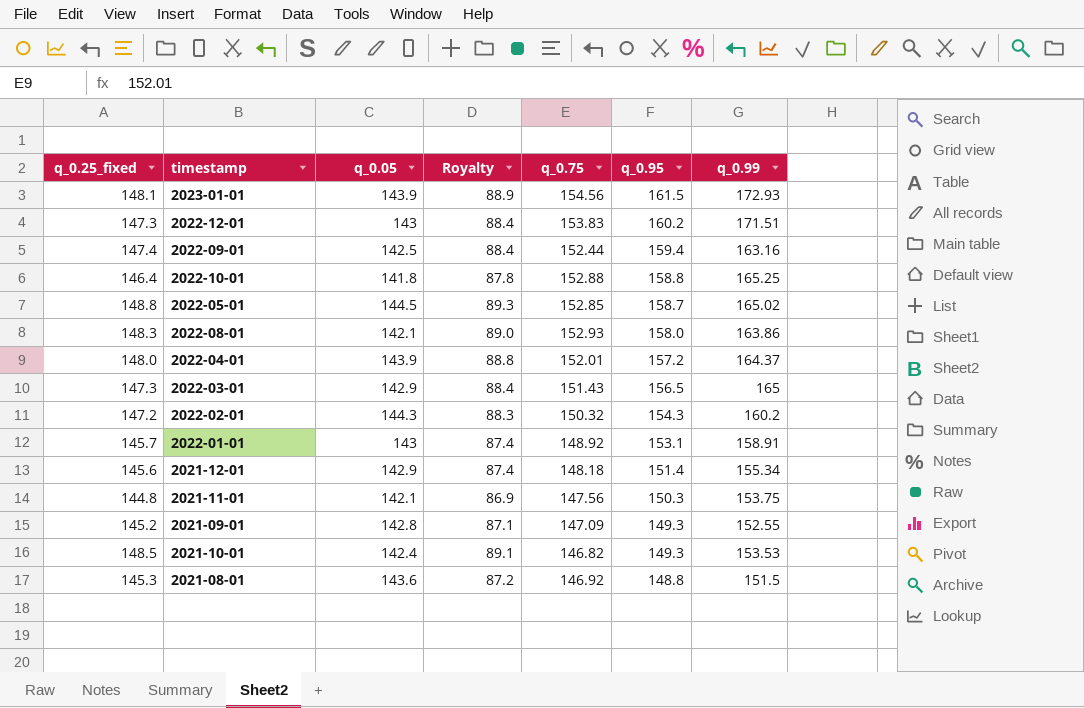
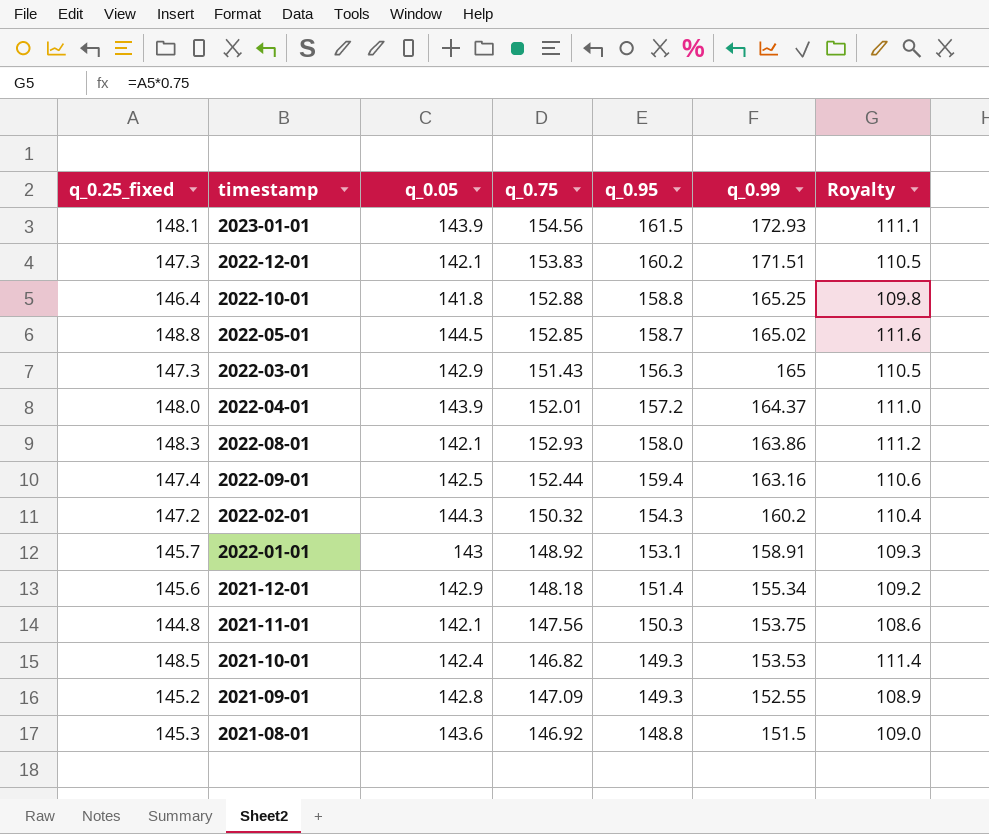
row order: q_0.95 descending -> q_0.99 descending
column Royalty | formula: [q_0.25_fixed] * 0.6 -> [q_0.25_fixed] * 0.75
column Royalty | position: 4 -> 7
2022-12-01 | q_0.05: 143 -> 142.1
2022-03-01 | q_0.95: 156.5 -> 156.3

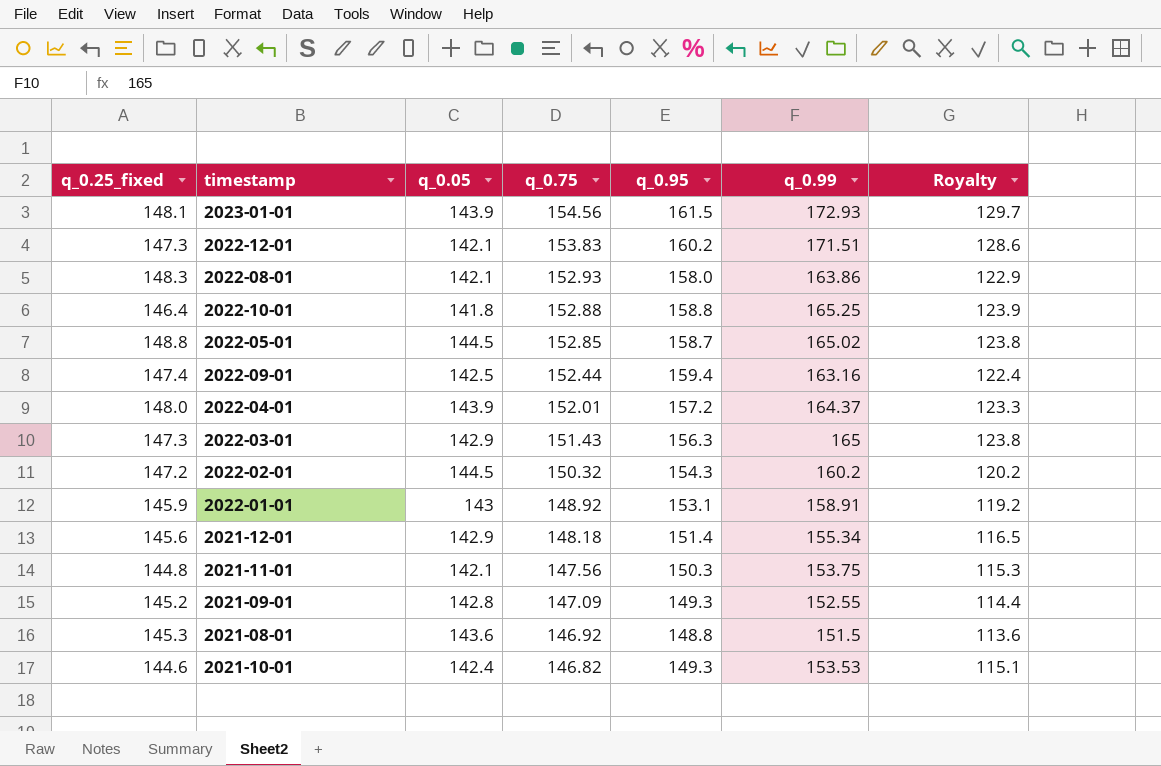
row order: q_0.99 descending -> q_0.75 descending
column Royalty | formula: [q_0.25_fixed] * 0.75 -> [q_0.99] * 0.75
2022-02-01 | q_0.05: 144.3 -> 144.5
2022-01-01 | q_0.25_fixed: 145.7 -> 145.9
2021-10-01 | q_0.25_fixed: 148.5 -> 144.6

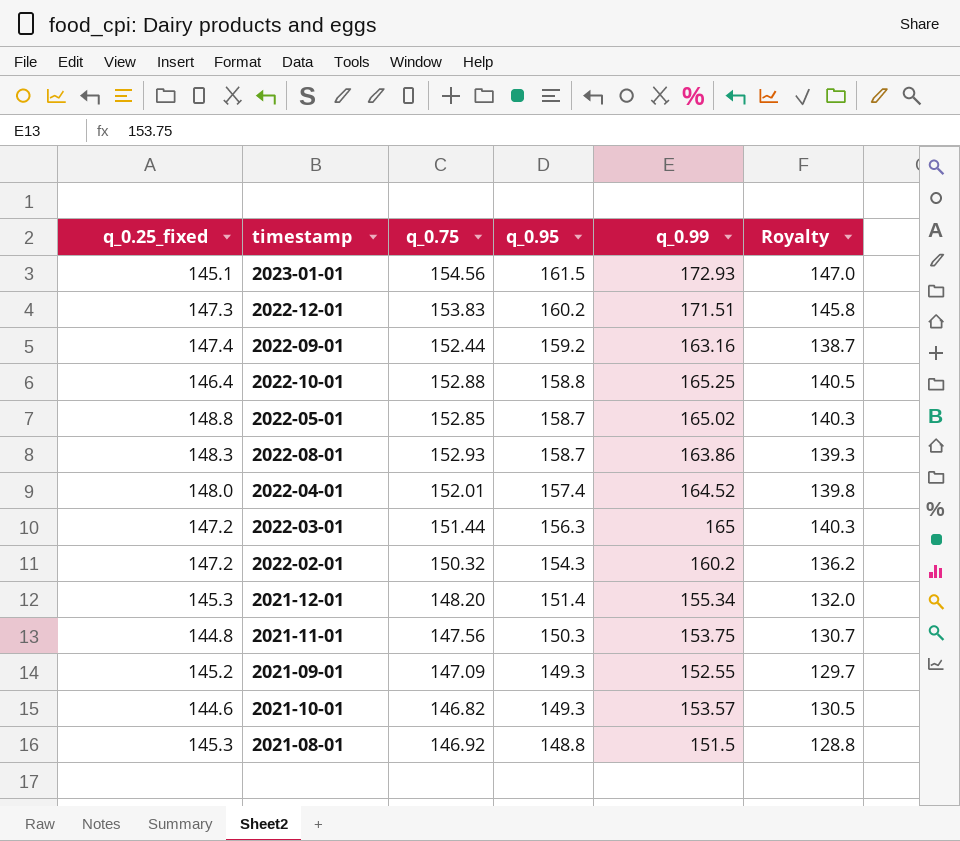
row order: q_0.75 descending -> q_0.95 descending
column q_0.05 | position: 3 -> none
column Royalty | formula: [q_0.99] * 0.75 -> [q_0.99] * 0.85
row 2022-01-01: 145.9 | 143 | 148.92 | 153.1 | 158.91 | 119.2 -> none
2023-01-01 | q_0.25_fixed: 148.1 -> 145.1
2022-09-01 | q_0.95: 159.4 -> 159.2
2022-08-01 | q_0.95: 158.0 -> 158.7
2022-04-01 | q_0.95: 157.2 -> 157.4
2022-04-01 | q_0.99: 164.37 -> 164.52
2022-03-01 | q_0.25_fixed: 147.3 -> 147.2
2022-03-01 | q_0.75: 151.43 -> 151.44
2021-12-01 | q_0.25_fixed: 145.6 -> 145.3
2021-12-01 | q_0.75: 148.18 -> 148.20
2021-10-01 | q_0.99: 153.53 -> 153.57

